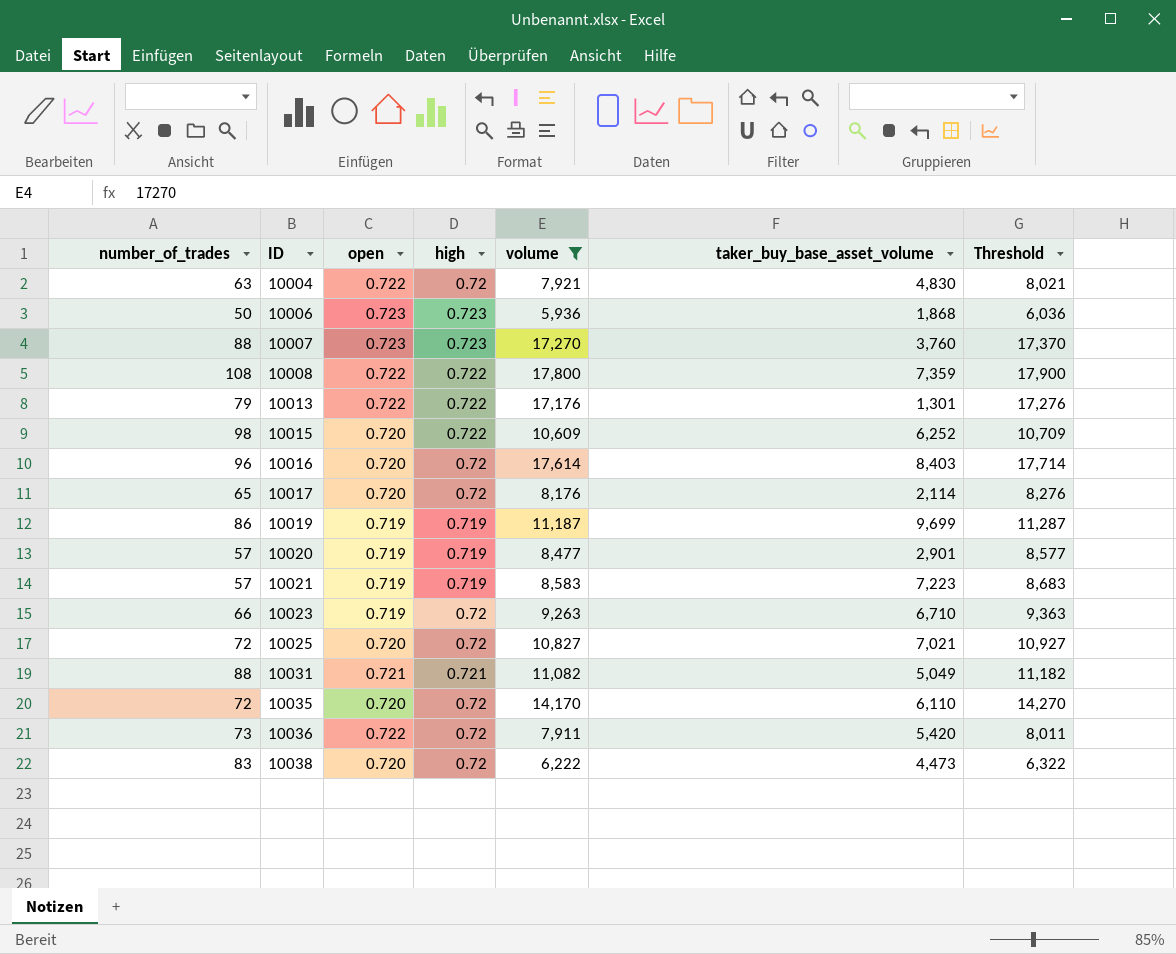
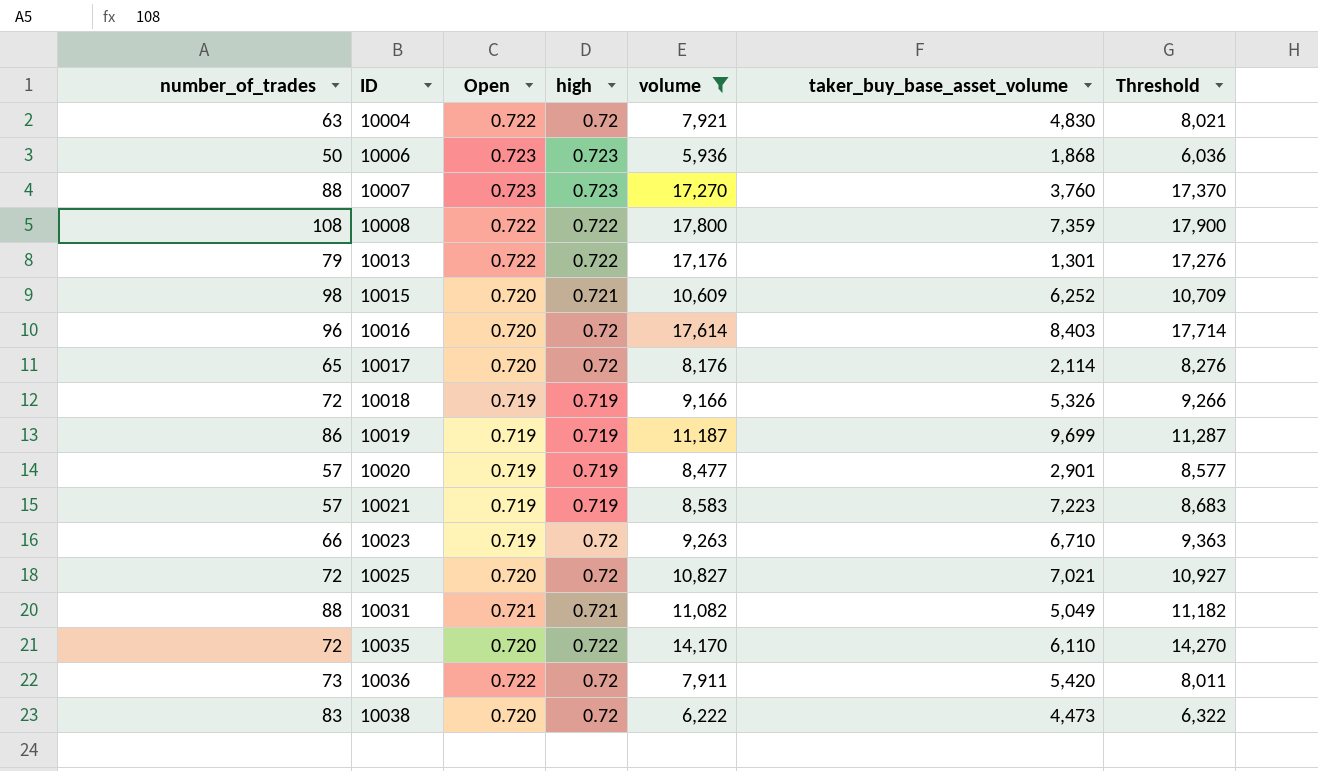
column name: open -> Open
10015 | high: 0.722 -> 0.721
row 10018: none -> 72 | 0.719 | 0.719 | 9,166 | 5,326 | 9,266
10035 | high: 0.72 -> 0.722

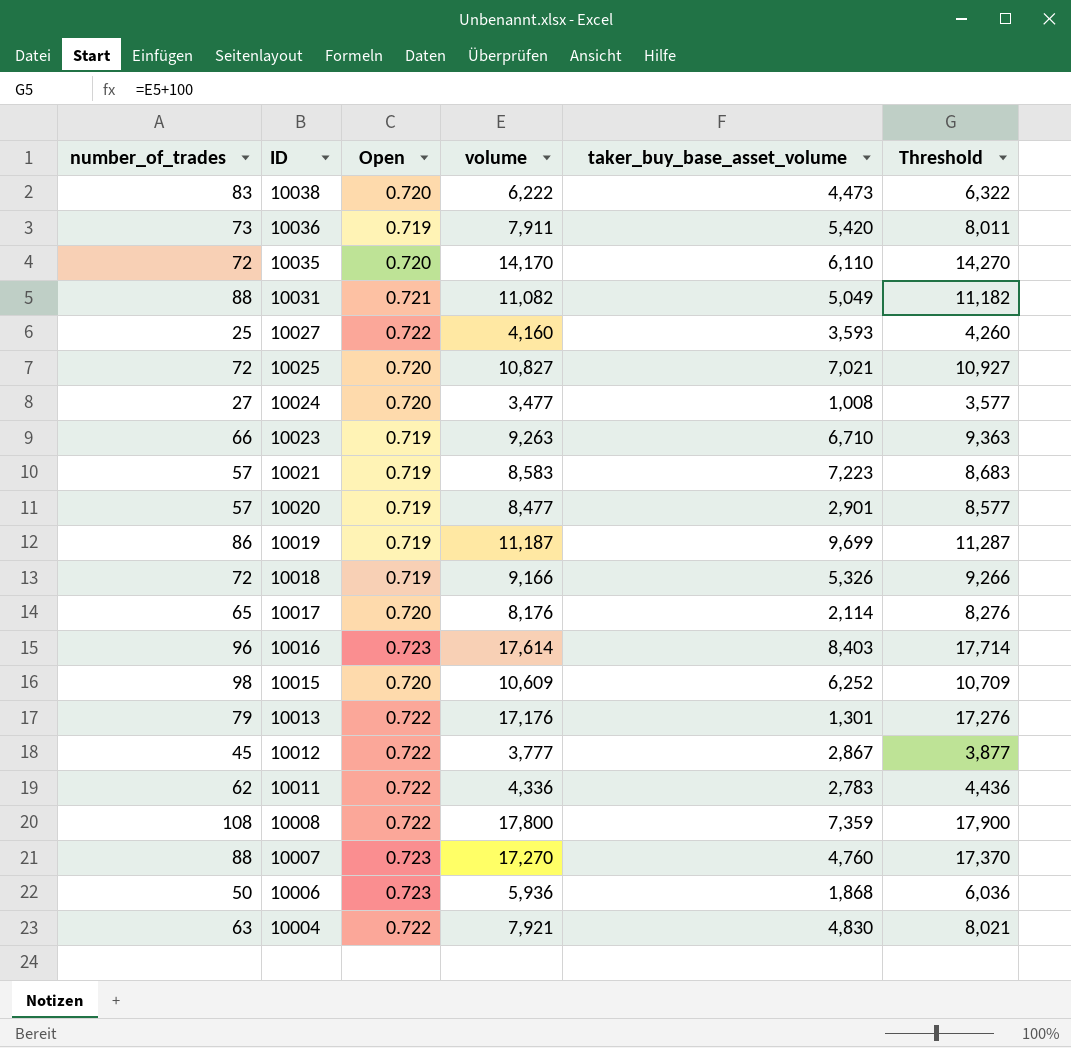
filter: volume >= 5,936 -> none
row order: ID ascending -> ID descending
column high | position: 4 -> none
10036 | Open: 0.722 -> 0.719
10016 | Open: 0.720 -> 0.723
10007 | taker_buy_base_asset_volume: 3,760 -> 4,760

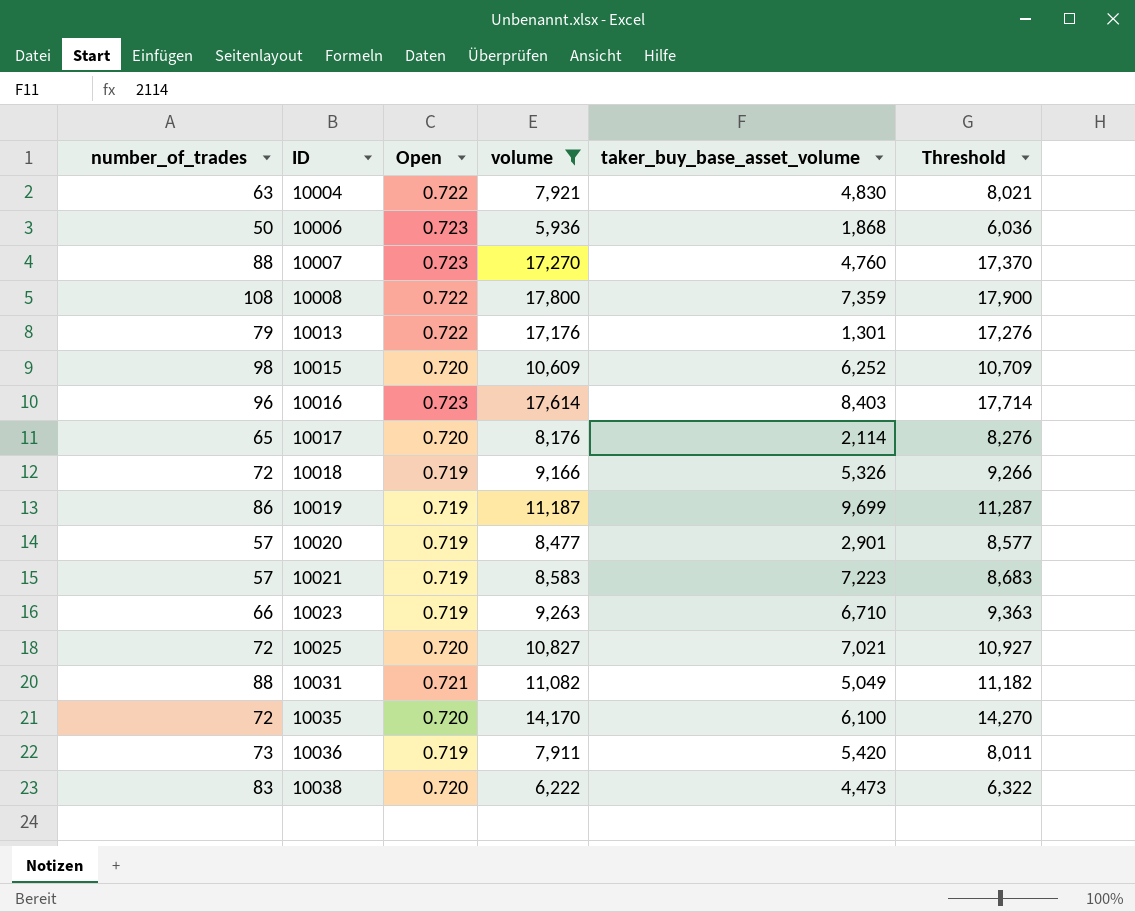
filter: none -> volume >= 5,936
row order: ID descending -> ID ascending
10035 | taker_buy_base_asset_volume: 6,110 -> 6,100

